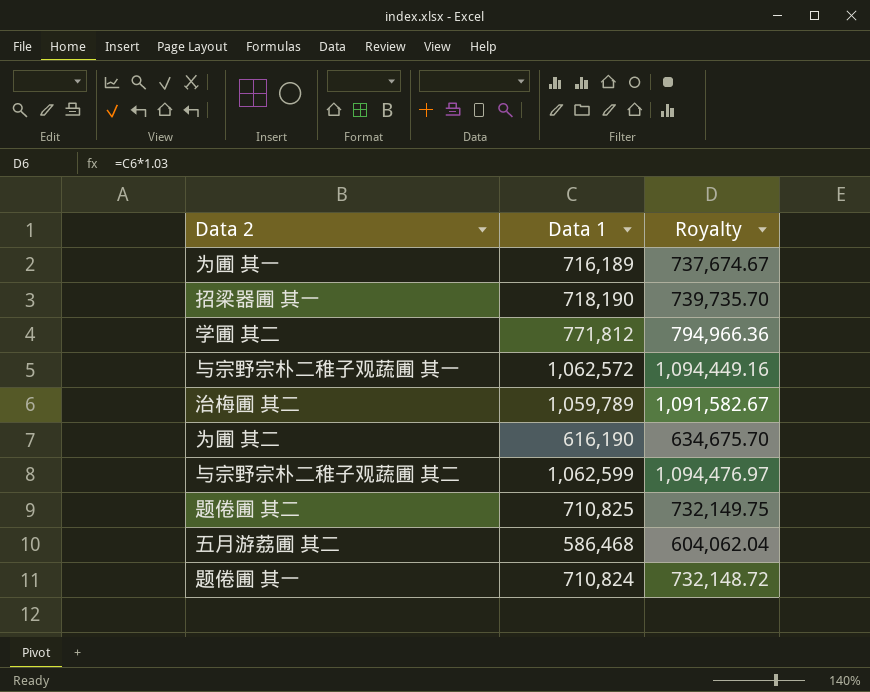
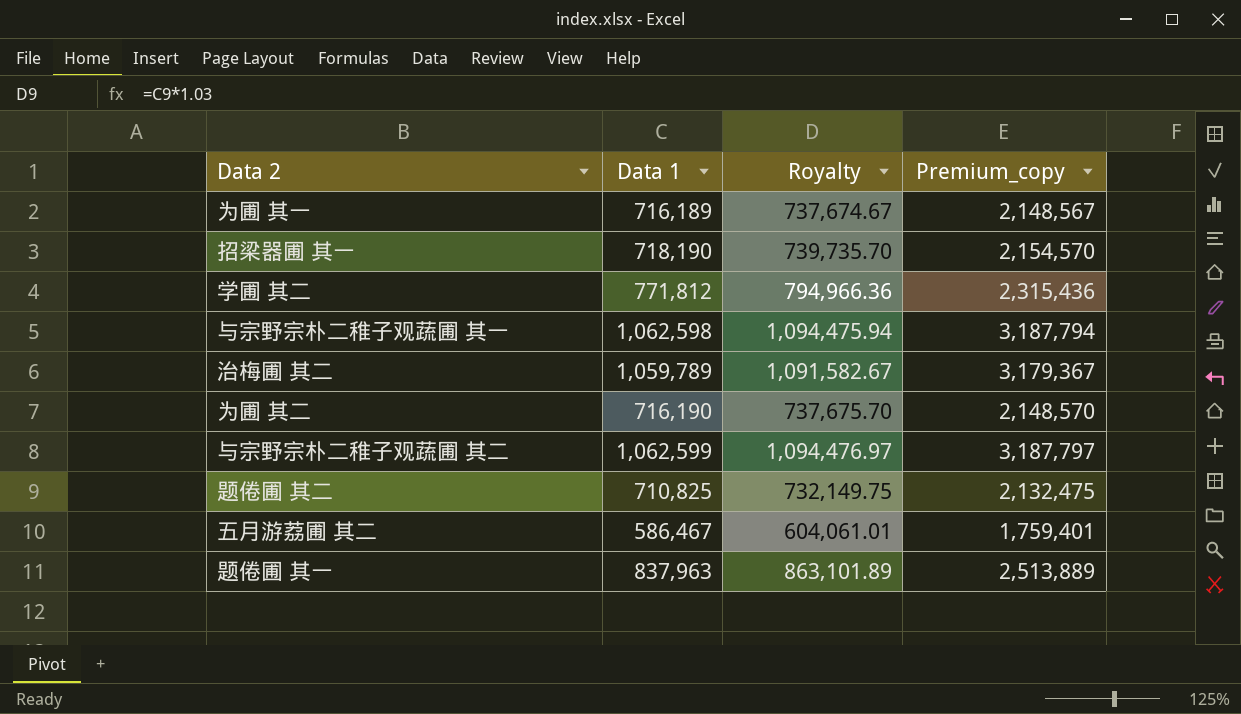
column Premium_copy | formula: none -> [Data 1] * 3
与宗野宗朴二稚子观蔬圃 其一 | Data 1: 1,062,572 -> 1,062,598
与宗野宗朴二稚子观蔬圃 其一 | Royalty: 1,094,449.16 -> 1,094,475.94
为圃 其二 | Data 1: 616,190 -> 716,190
为圃 其二 | Royalty: 634,675.70 -> 737,675.70
五月游荔圃 其二 | Data 1: 586,468 -> 586,467
五月游荔圃 其二 | Royalty: 604,062.04 -> 604,061.01
题倦圃 其一 | Data 1: 710,824 -> 837,963
题倦圃 其一 | Royalty: 732,148.72 -> 863,101.89

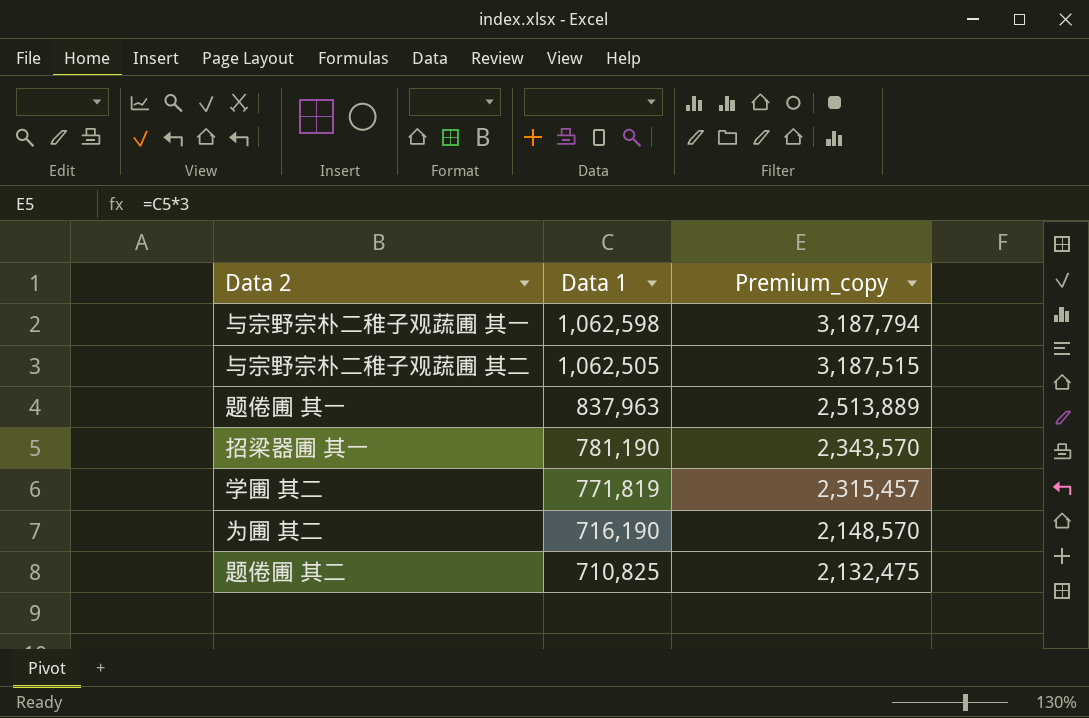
row order: none -> Data 1 descending
column Royalty | formula: [Data 1] * 1.03 -> none
row 为圃 其一: 716,189 | 737,674.67 | 2,148,567 -> none
row 治梅圃 其二: 1,059,789 | 1,091,582.67 | 3,179,367 -> none
row 五月游荔圃 其二: 586,467 | 604,061.01 | 1,759,401 -> none
与宗野宗朴二稚子观蔬圃 其二 | Data 1: 1,062,599 -> 1,062,505
与宗野宗朴二稚子观蔬圃 其二 | Premium_copy: 3,187,797 -> 3,187,515
招梁器圃 其一 | Data 1: 718,190 -> 781,190
招梁器圃 其一 | Premium_copy: 2,154,570 -> 2,343,570
学圃 其二 | Data 1: 771,812 -> 771,819
学圃 其二 | Premium_copy: 2,315,436 -> 2,315,457

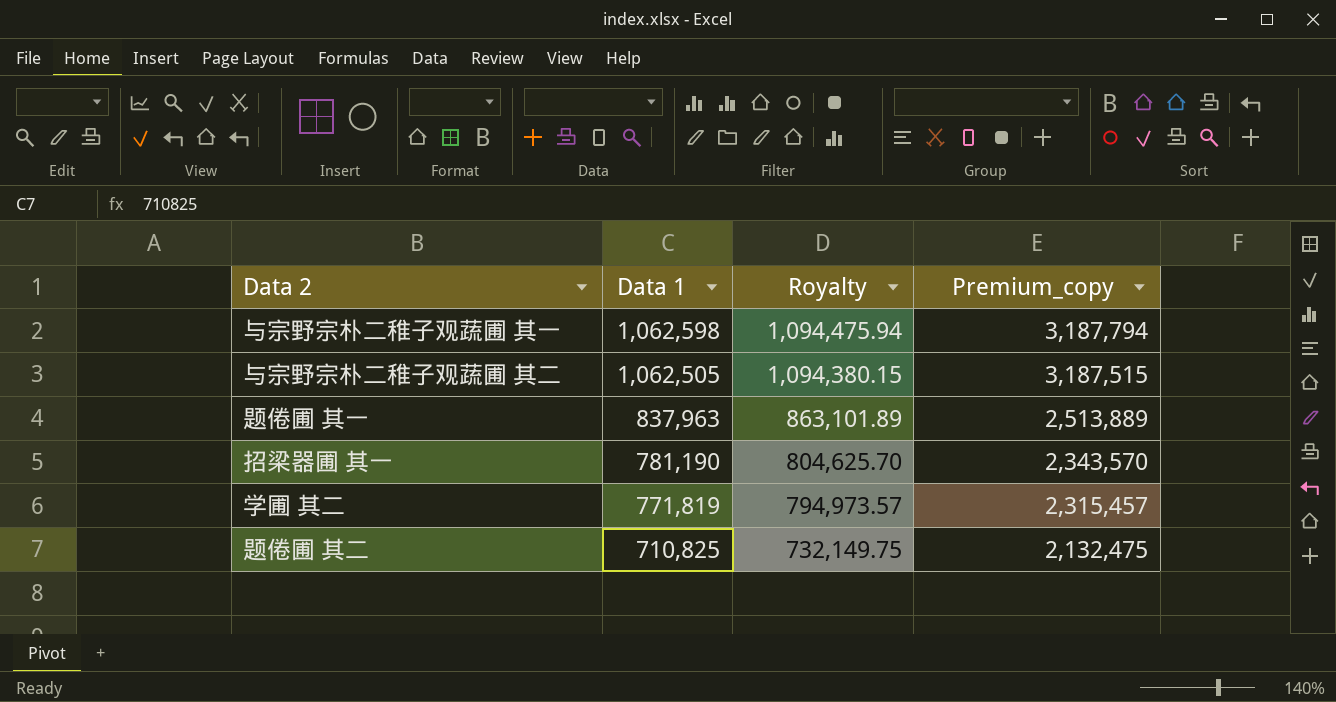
column Royalty | formula: none -> [Data 1] * 1.03
row 为圃 其二: 716,190 | 2,148,570 -> none

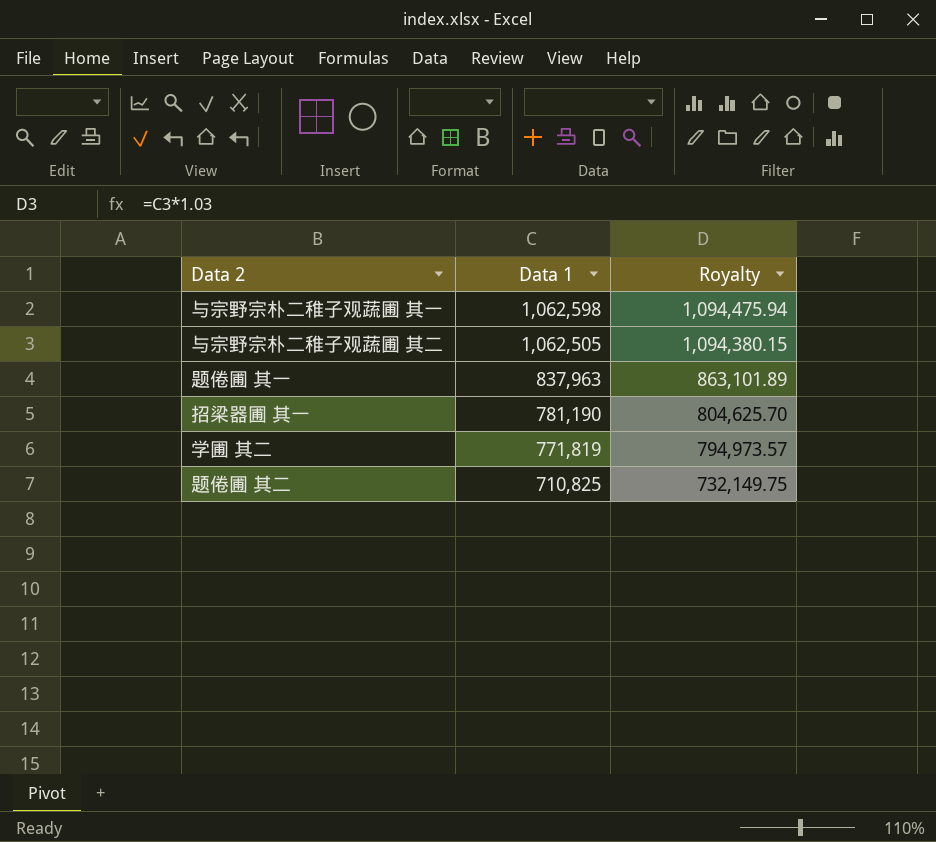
column Premium_copy | formula: [Data 1] * 3 -> none

